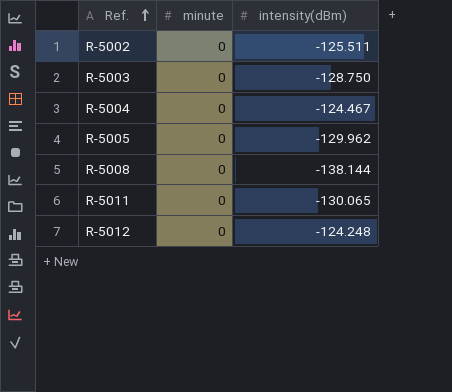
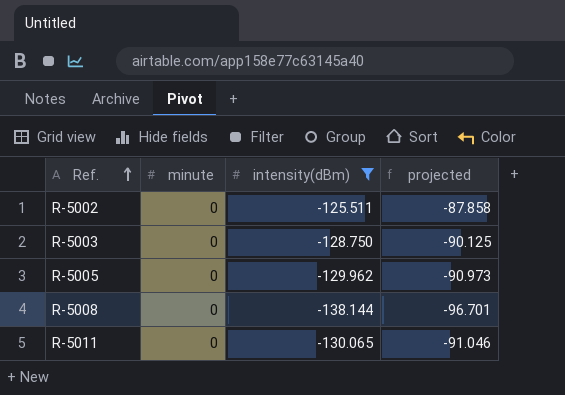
filter: none -> intensity(dBm) <= -125.511
column projected | formula: none -> [intensity(dBm)] * 0.7

